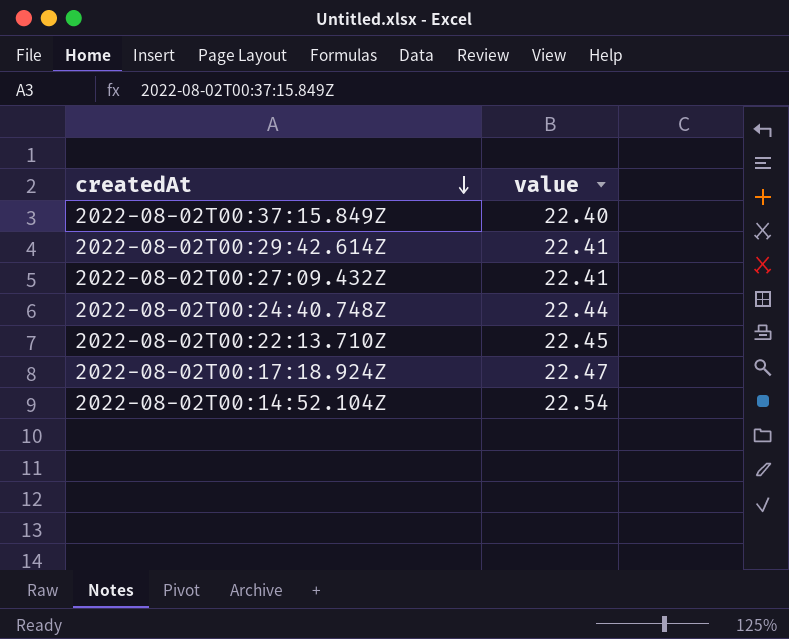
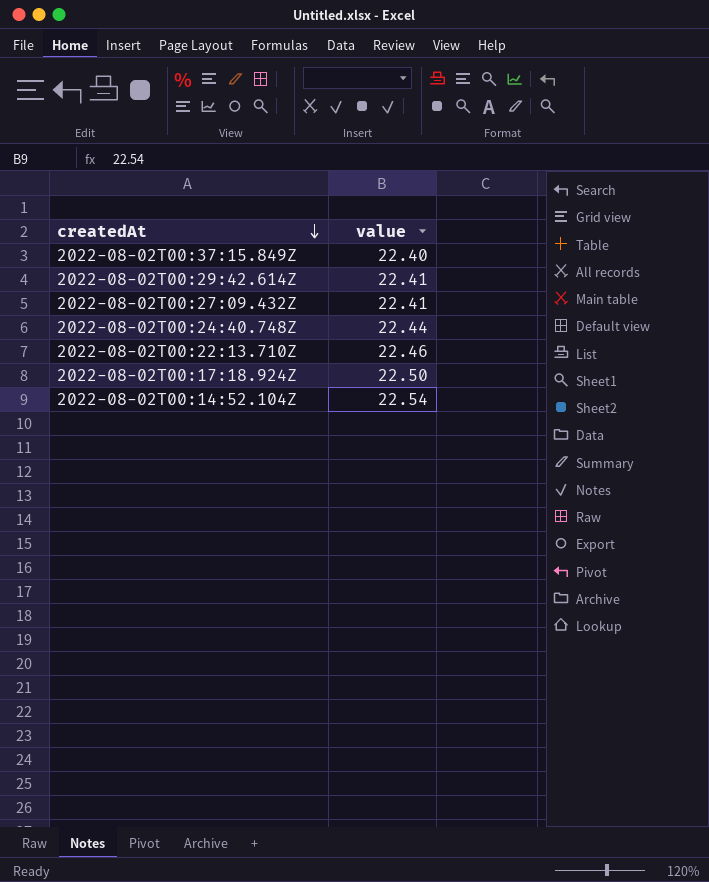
2022-08-02T00:22:13.710Z | value: 22.45 -> 22.46
2022-08-02T00:17:18.924Z | value: 22.47 -> 22.50

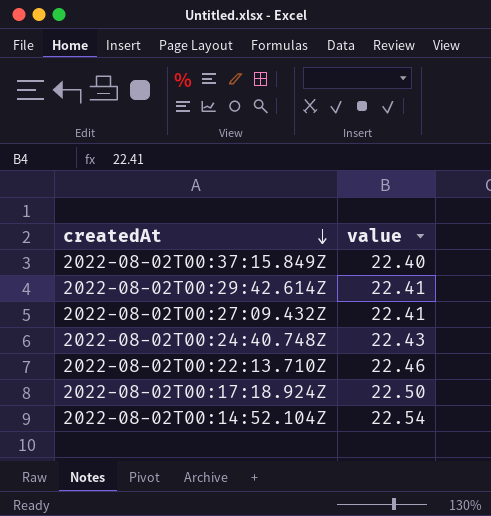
2022-08-02T00:24:40.748Z | value: 22.44 -> 22.43

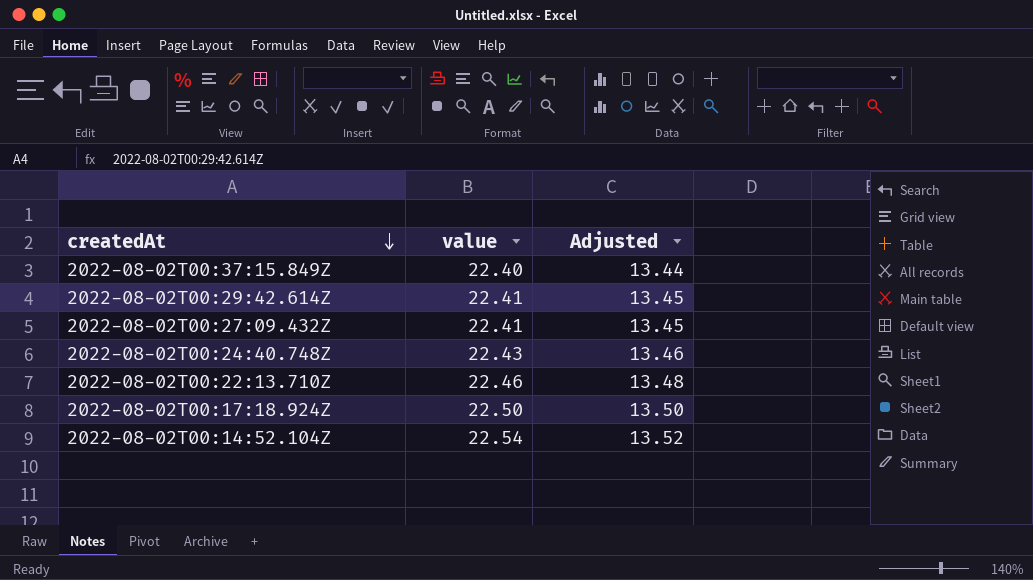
column Adjusted | formula: none -> [value] * 0.6

